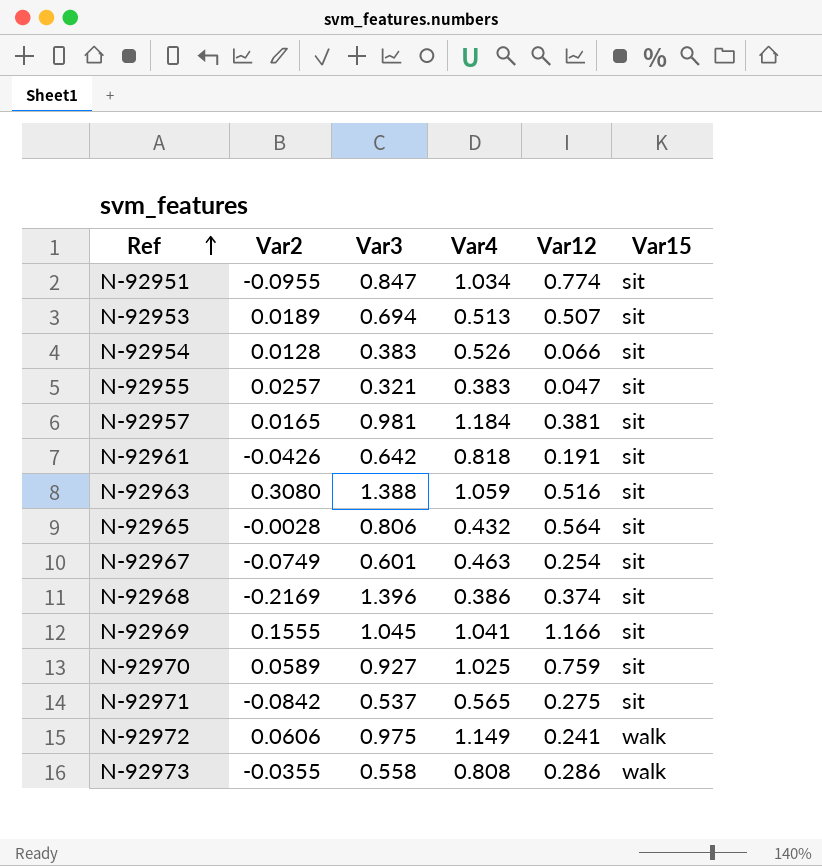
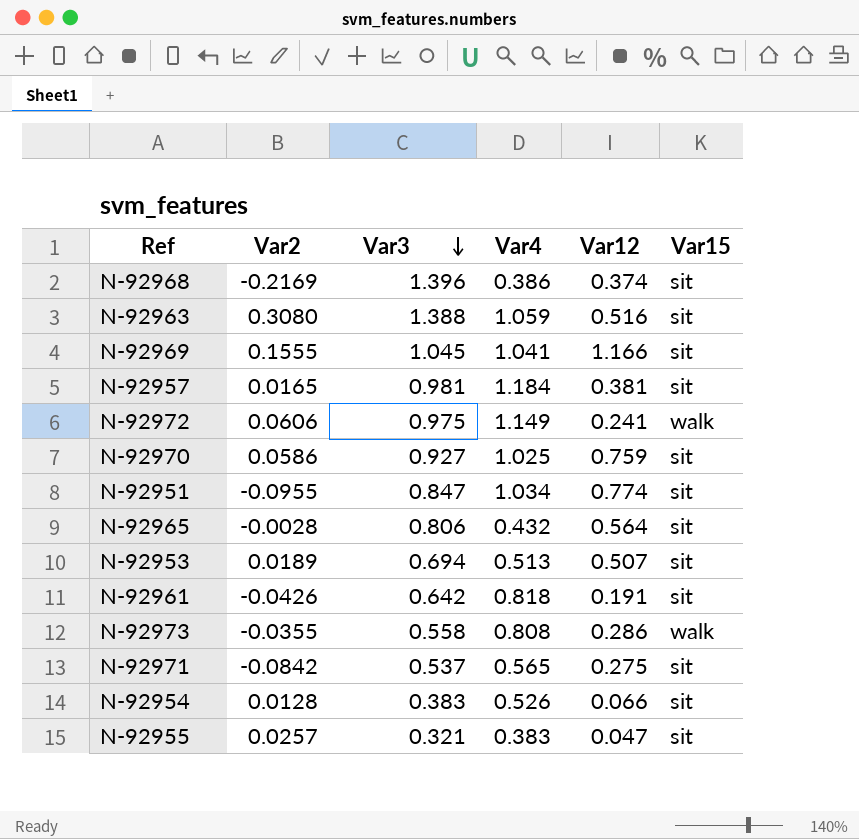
row order: Ref ascending -> Var3 descending
row N-92967: -0.0749 | 0.601 | 0.463 | 0.254 | sit -> none
N-92970 | Var2: 0.0589 -> 0.0586

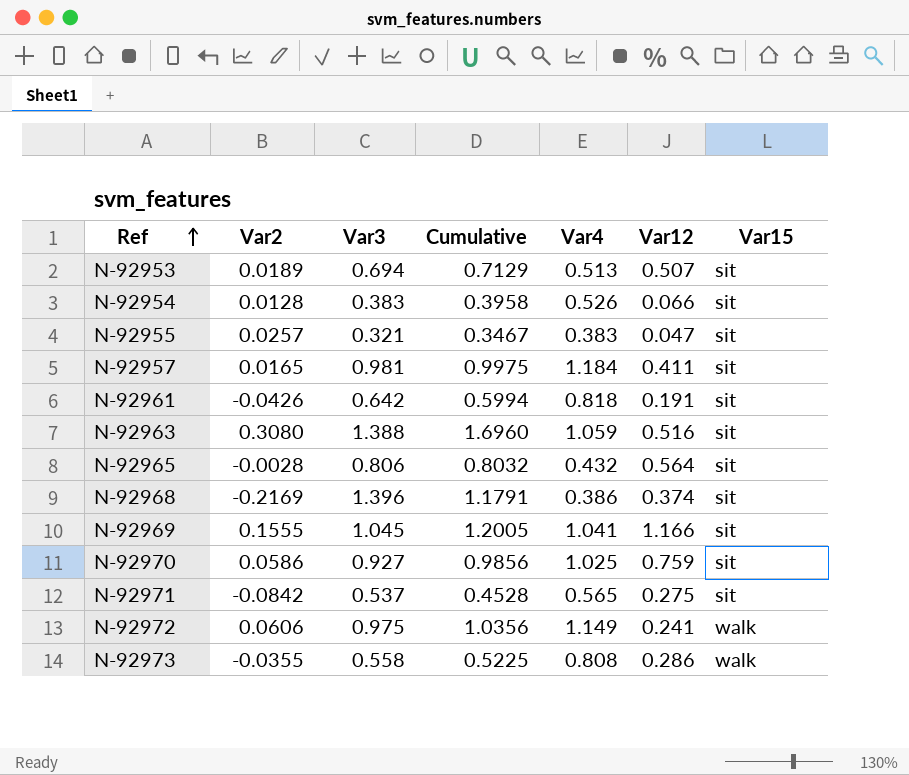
row order: Var3 descending -> Ref ascending
column Cumulative | formula: none -> [Var2] + [Var3]
row N-92951: -0.0955 | 0.847 | 1.034 | 0.774 | sit -> none
N-92957 | Var12: 0.381 -> 0.411

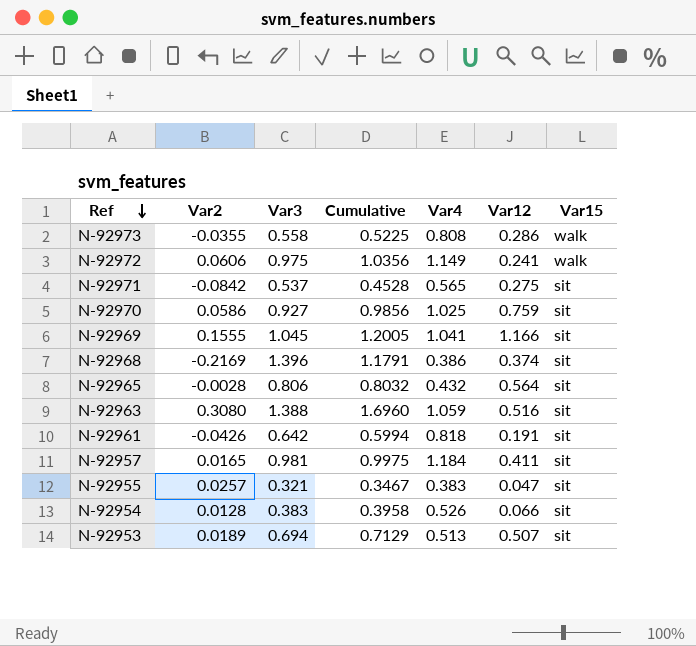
row order: Ref ascending -> Ref descending

